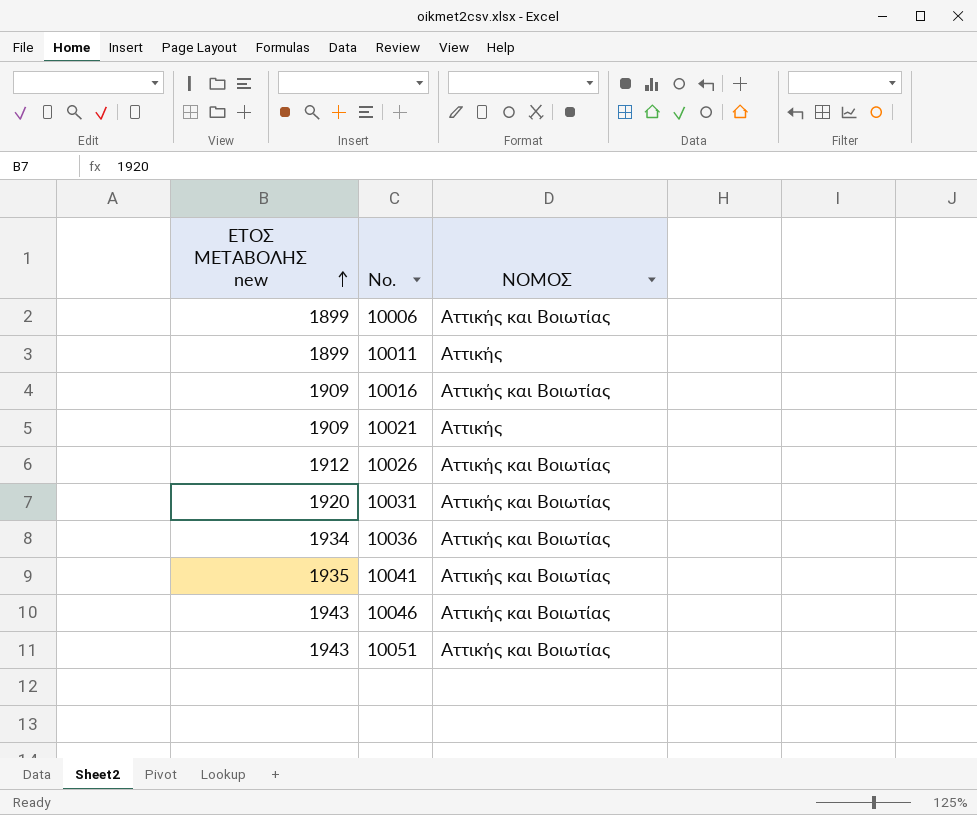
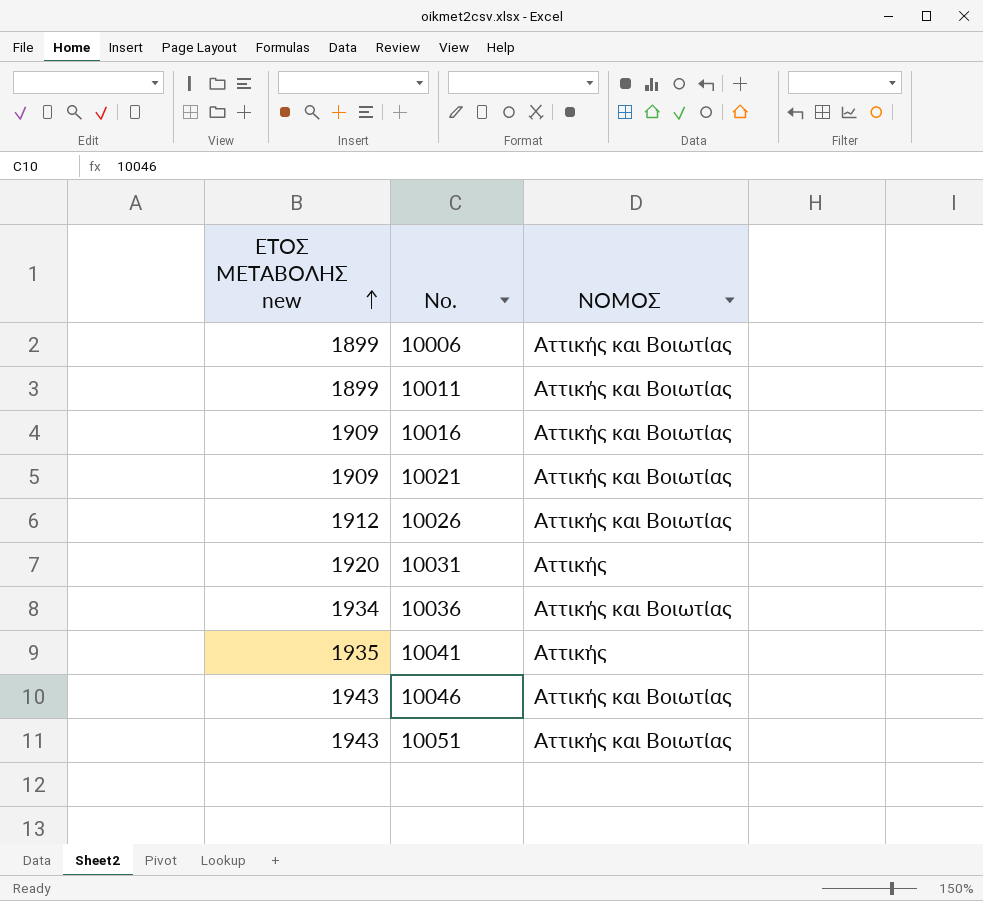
10011 | ΝΟΜΟΣ: Αττικής -> Αττικής και Βοιωτίας
10021 | ΝΟΜΟΣ: Αττικής -> Αττικής και Βοιωτίας
10031 | ΝΟΜΟΣ: Αττικής και Βοιωτίας -> Αττικής
10041 | ΝΟΜΟΣ: Αττικής και Βοιωτίας -> Αττικής

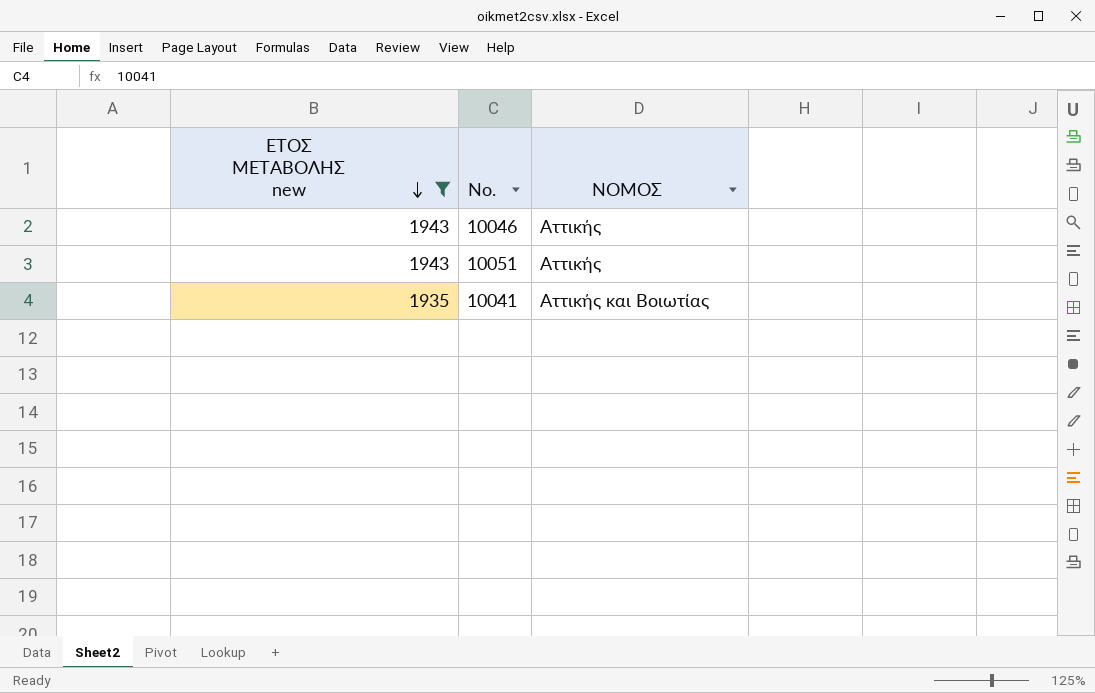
filter: none -> ΕΤΟΣ ΜΕΤΑΒΟΛΗΣ new >= 1935
row order: ΕΤΟΣ ΜΕΤΑΒΟΛΗΣ new ascending -> ΕΤΟΣ ΜΕΤΑΒΟΛΗΣ new descending
10046 | ΝΟΜΟΣ: Αττικής και Βοιωτίας -> Αττικής
10051 | ΝΟΜΟΣ: Αττικής και Βοιωτίας -> Αττικής
10041 | ΝΟΜΟΣ: Αττικής -> Αττικής και Βοιωτίας

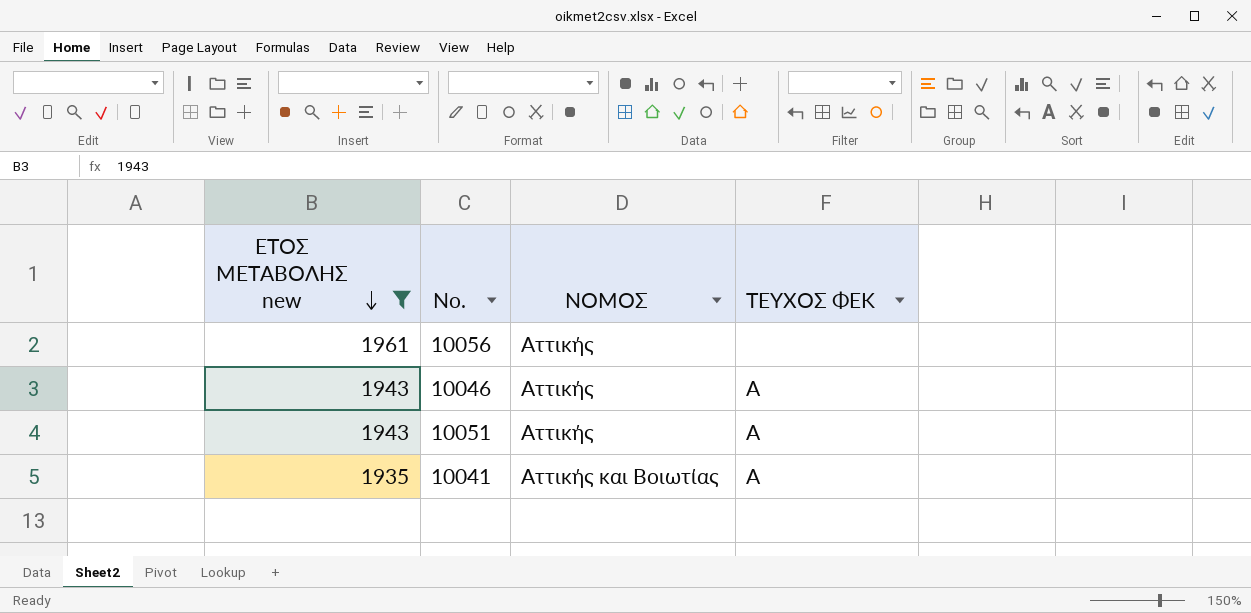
column ΤΕΥΧΟΣ ΦΕΚ | position: none -> 4
row 10056: none -> 1961 | Αττικής | none

